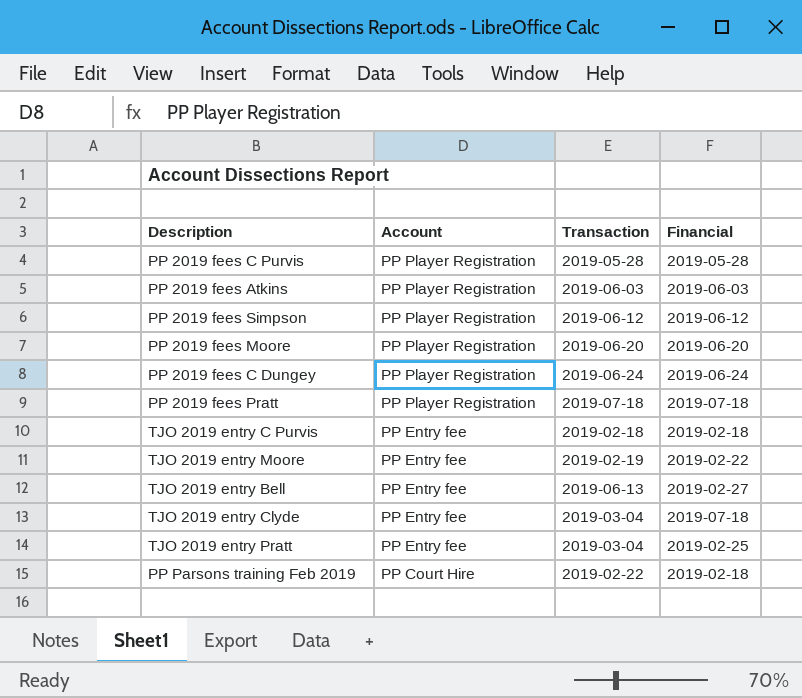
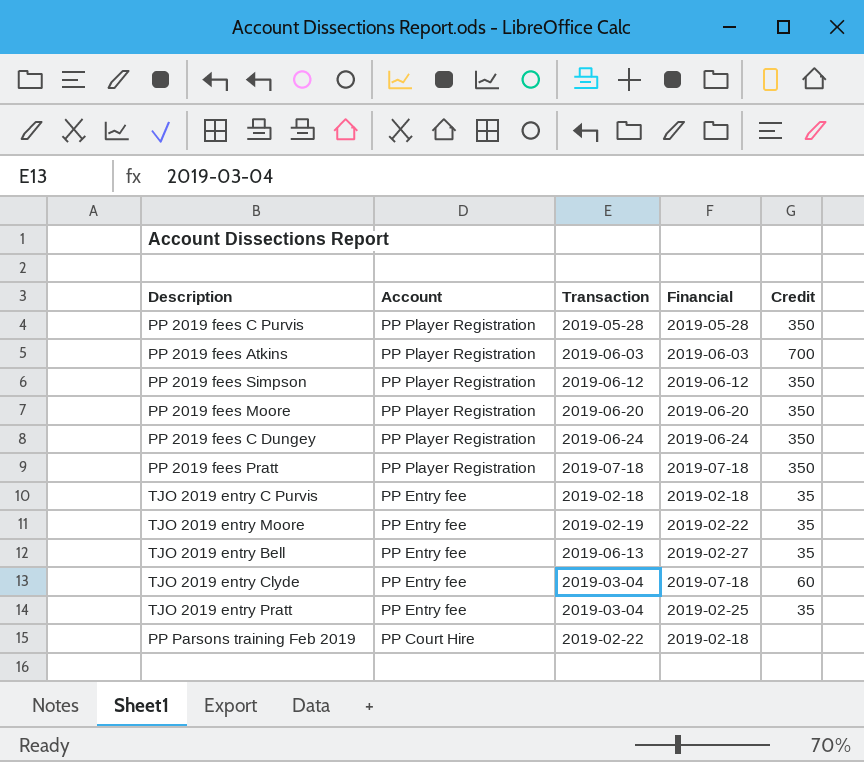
column Credit | position: none -> 5

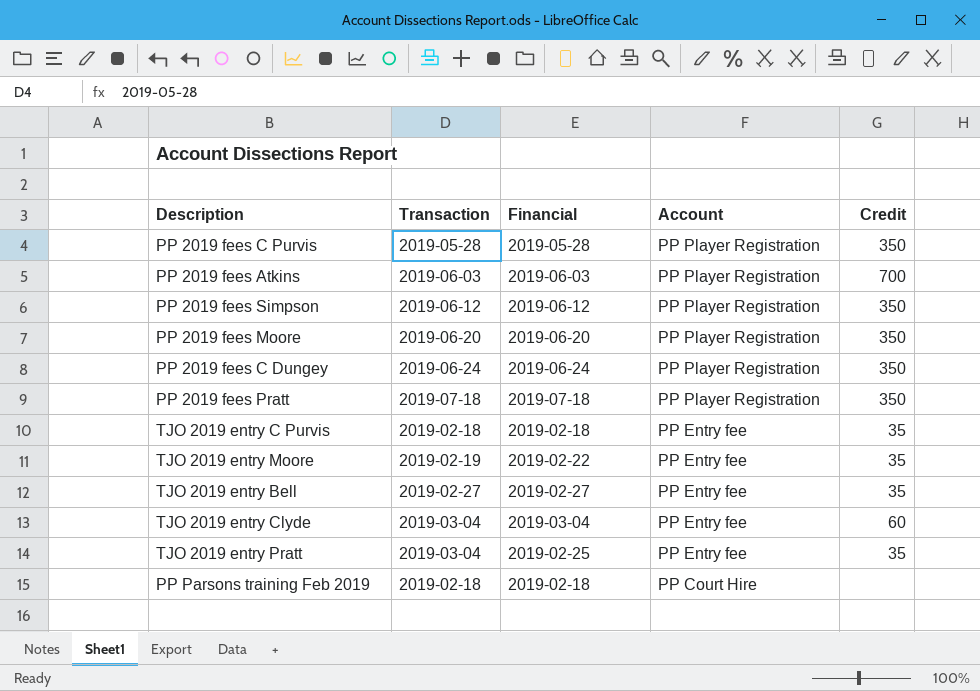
column Account | position: 2 -> 4
TJO 2019 entry Bell | Transaction: 2019-06-13 -> 2019-02-27
TJO 2019 entry Clyde | Financial: 2019-07-18 -> 2019-03-04
PP Parsons training Feb 2019 | Transaction: 2019-02-22 -> 2019-02-18

